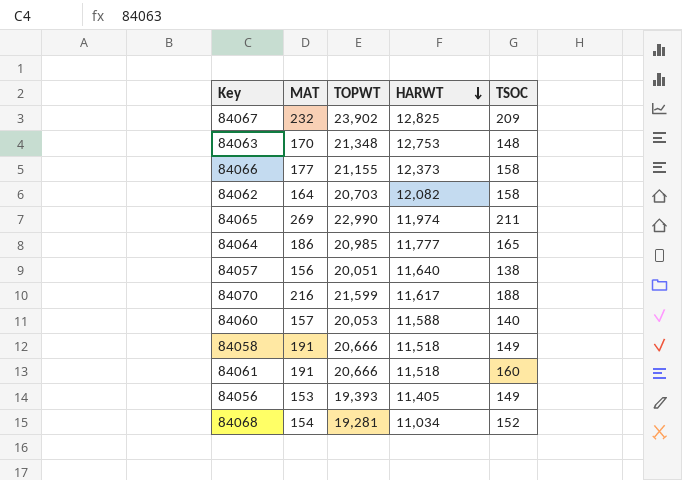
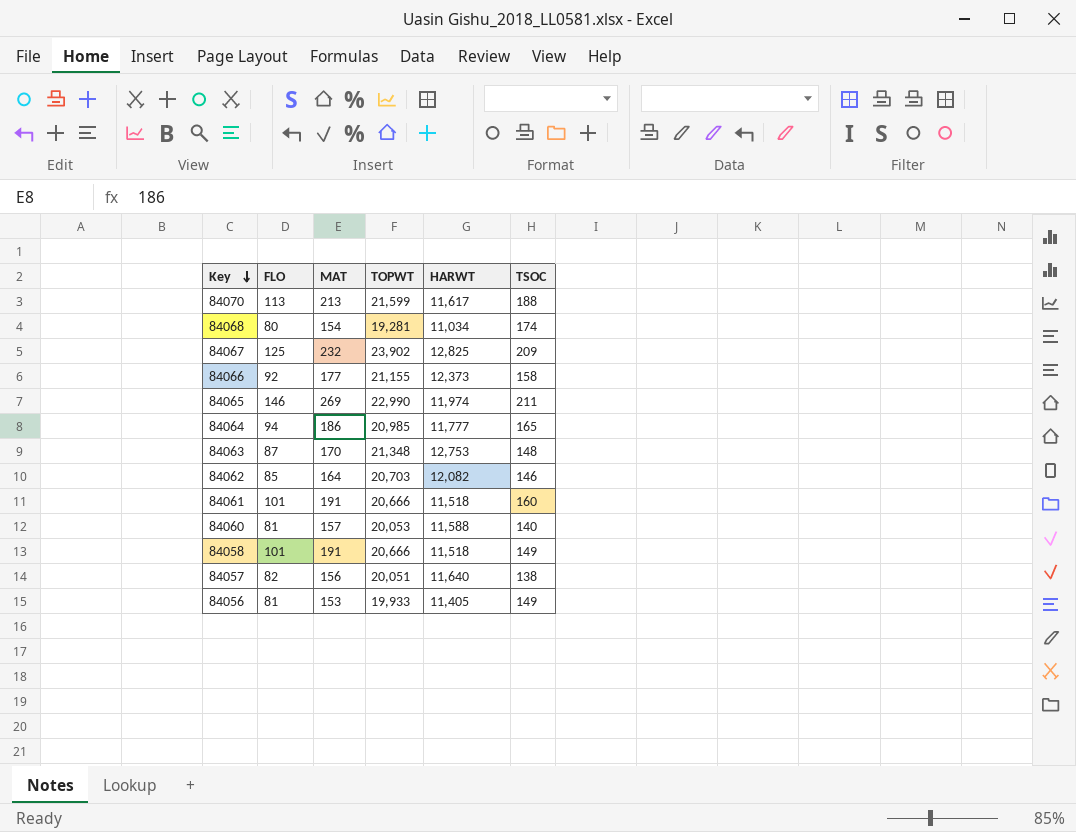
row order: HARWT descending -> Key descending
column FLO | position: none -> 2
84070 | MAT: 216 -> 213
84068 | TSOC: 152 -> 174
84062 | TSOC: 158 -> 146
84056 | TOPWT: 19,393 -> 19,933

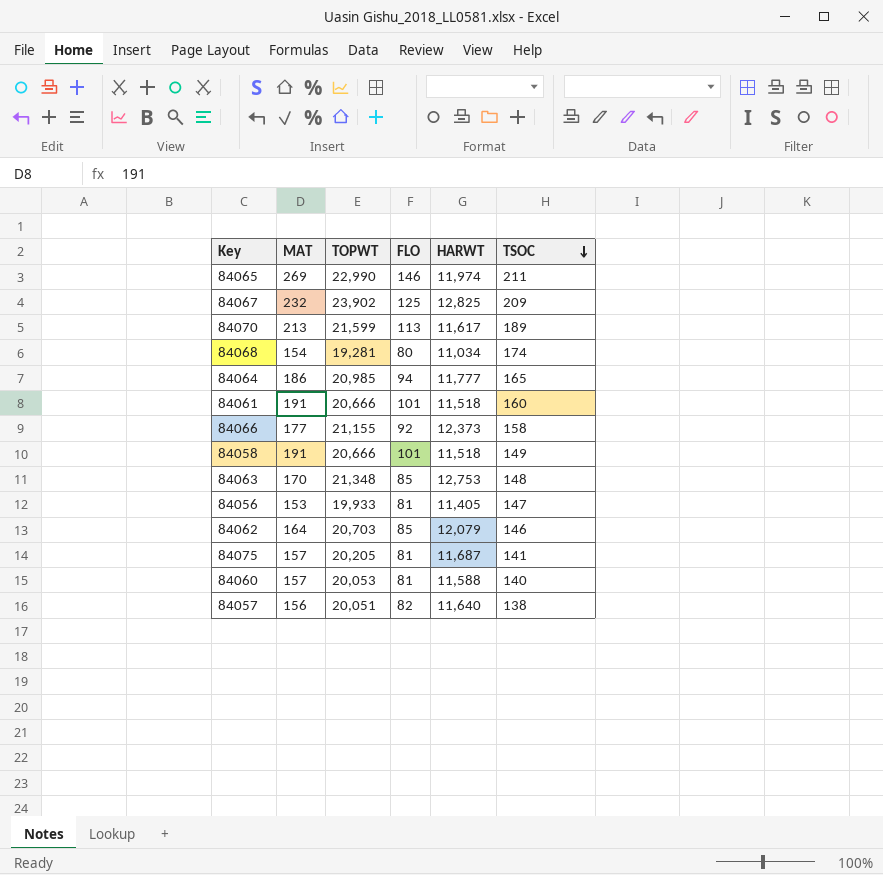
row order: Key descending -> TSOC descending
column FLO | position: 2 -> 4
84070 | TSOC: 188 -> 189
84063 | FLO: 87 -> 85
84056 | TSOC: 149 -> 147
84062 | HARWT: 12,082 -> 12,079
row 84075: none -> 157 | 20,205 | 81 | 11,687 | 141

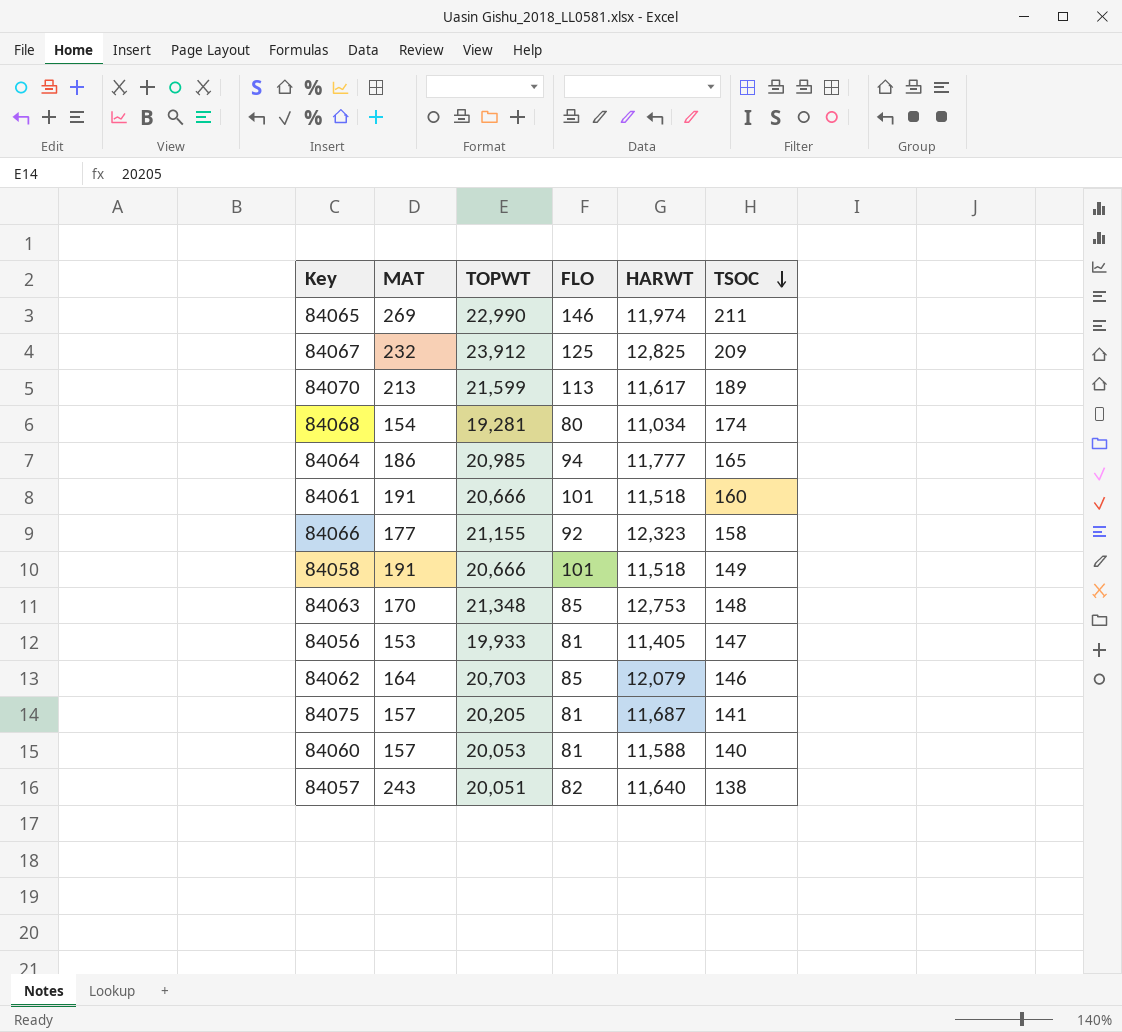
84067 | TOPWT: 23,902 -> 23,912
84066 | HARWT: 12,373 -> 12,323
84057 | MAT: 156 -> 243

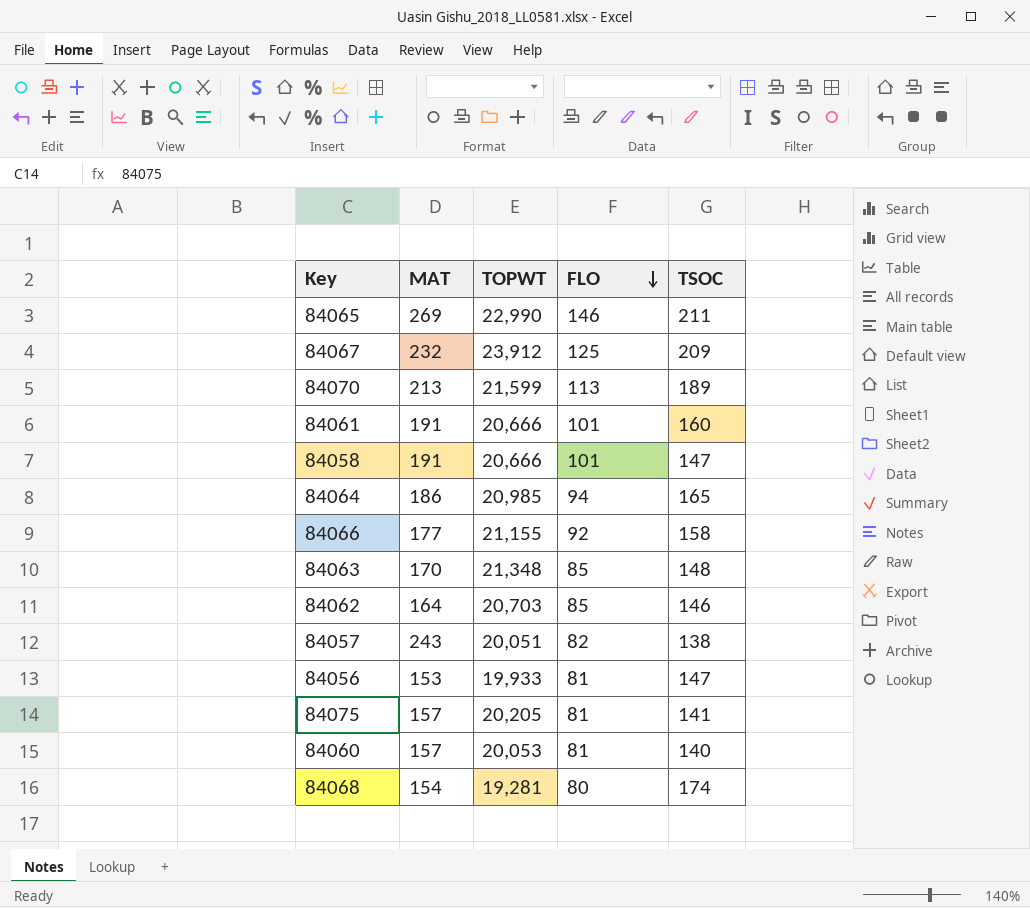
row order: TSOC descending -> FLO descending
column HARWT | position: 5 -> none
84058 | TSOC: 149 -> 147

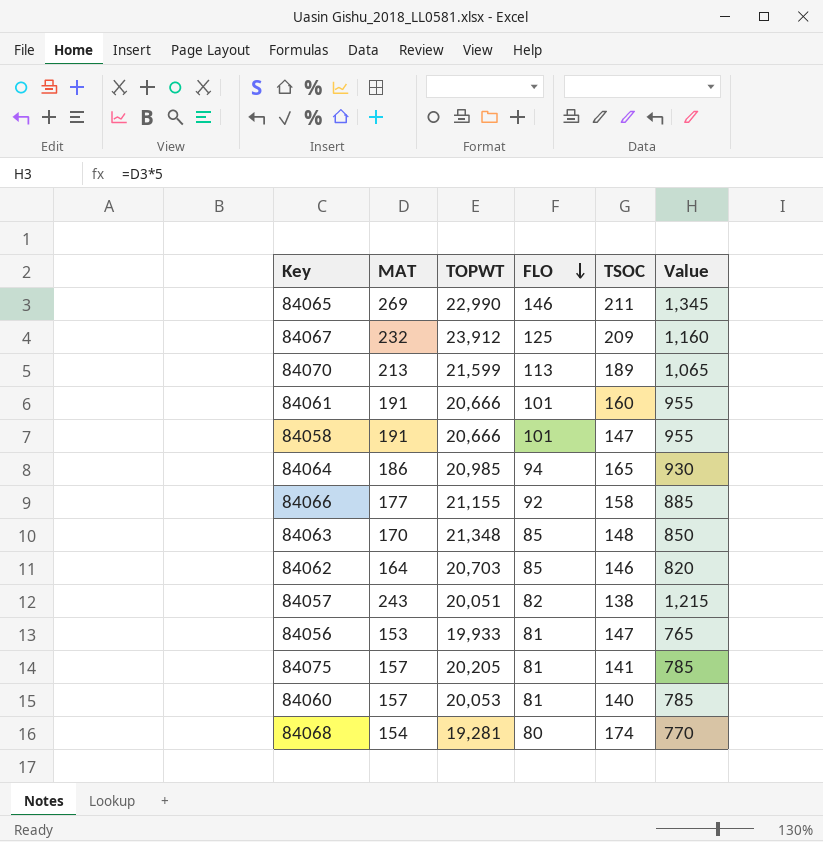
column Value | formula: none -> [MAT] * 5

